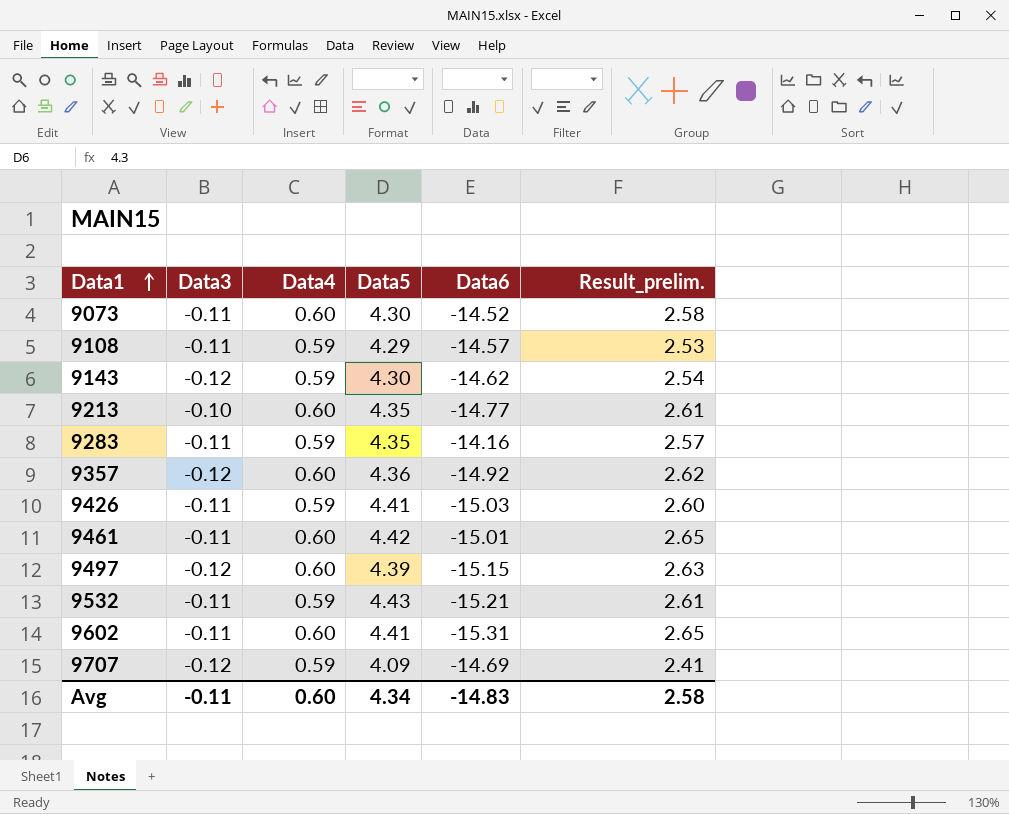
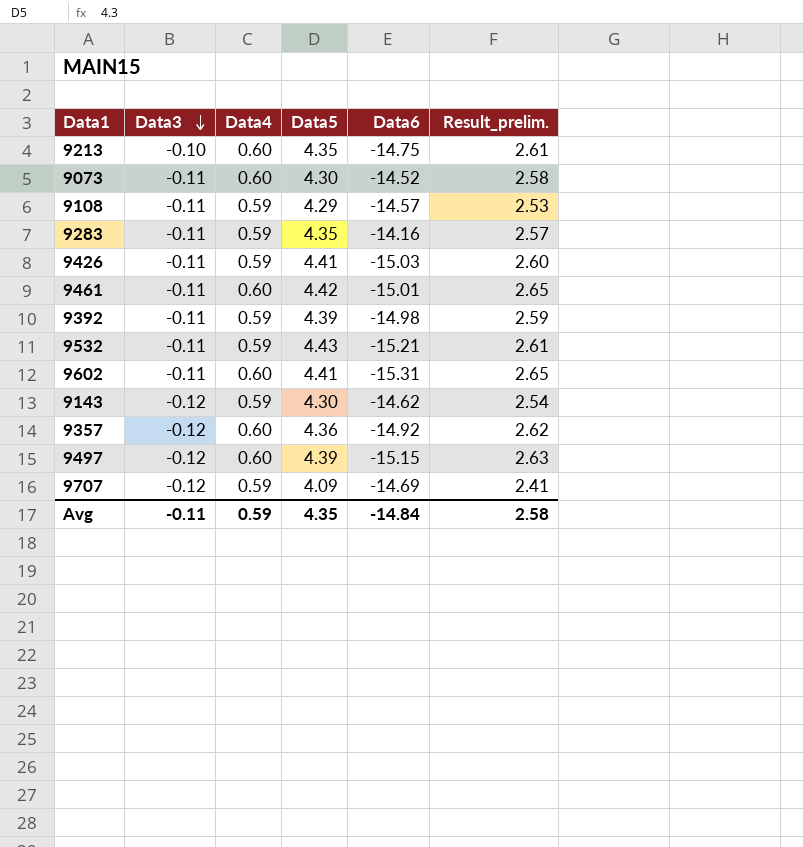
row order: Data1 ascending -> Data3 descending
9213 | Data6: -14.77 -> -14.75
row 9392: none -> -0.11 | 0.59 | 4.39 | -14.98 | 2.59
Avg | Data4: 0.60 -> 0.59
Avg | Data5: 4.34 -> 4.35
Avg | Data6: -14.83 -> -14.84

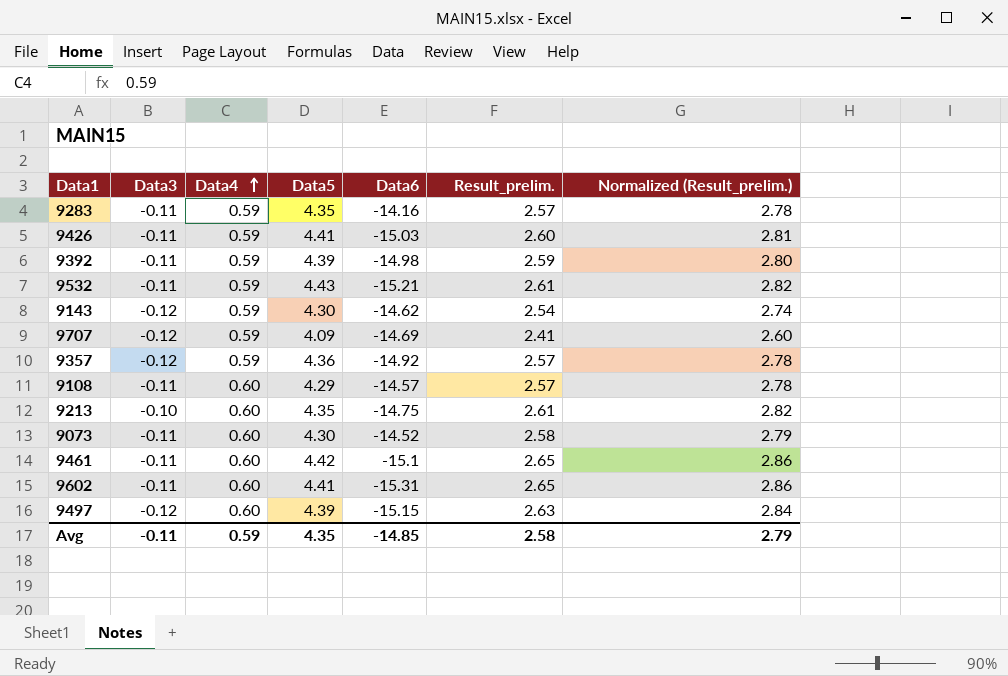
row order: Data3 descending -> Data4 ascending
column Normalized (Result_prelim.) | formula: none -> [Result_prelim.] * 1.08
9357 | Data4: 0.60 -> 0.59
9357 | Result_prelim.: 2.62 -> 2.57
9108 | Data4: 0.59 -> 0.60
9108 | Result_prelim.: 2.53 -> 2.57
9461 | Data6: -15.01 -> -15.1
Avg | Data6: -14.84 -> -14.85

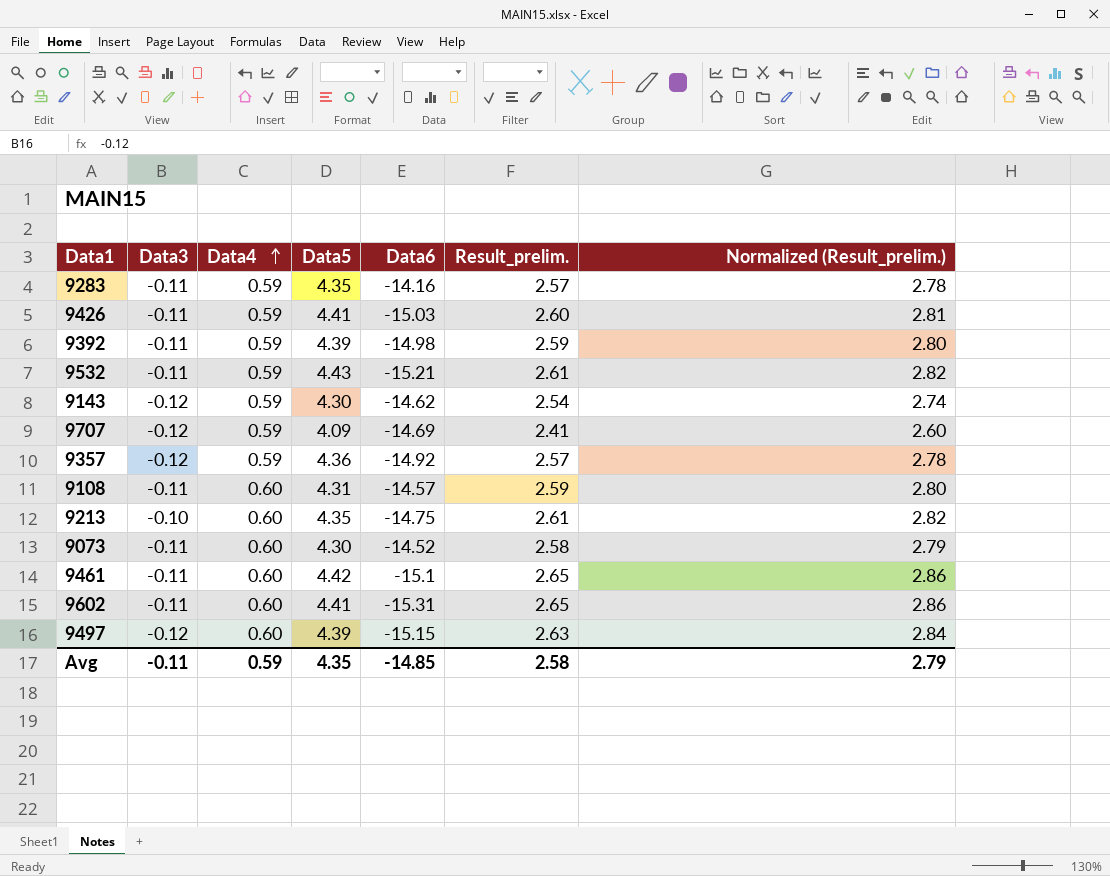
9108 | Data5: 4.29 -> 4.31
9108 | Result_prelim.: 2.57 -> 2.59
9108 | Normalized (Result_prelim.): 2.78 -> 2.80

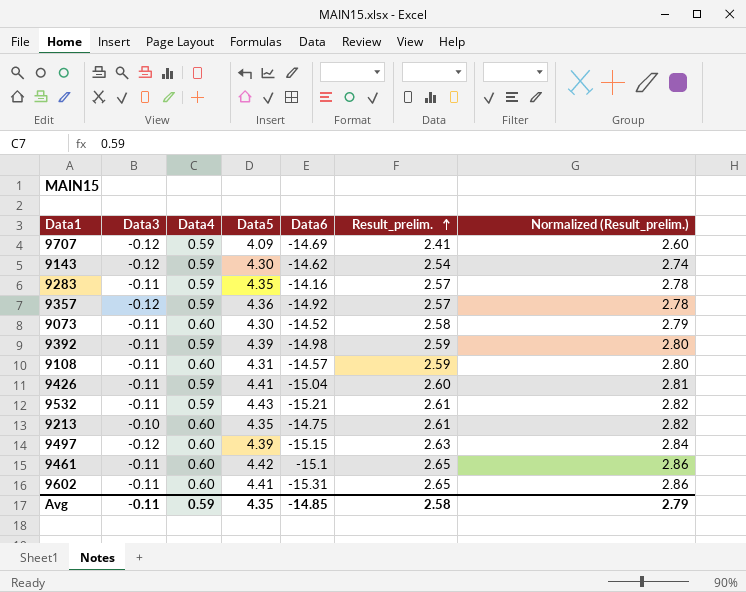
row order: Data4 ascending -> Result_prelim. ascending
9426 | Data6: -15.03 -> -15.04

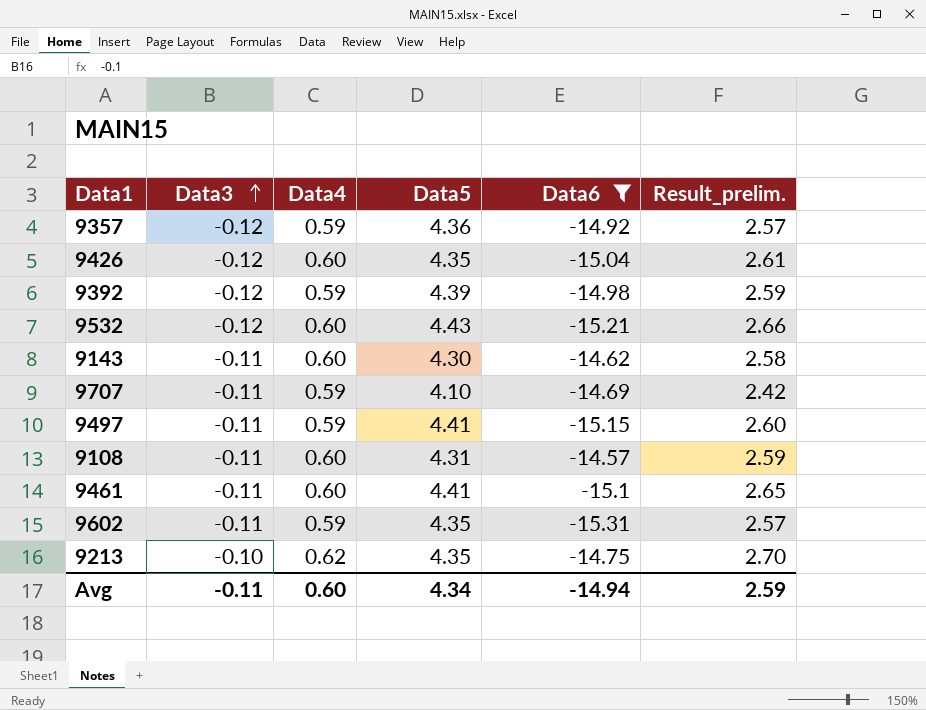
filter: none -> Data6 <= -14.57
row order: Result_prelim. ascending -> Data3 ascending
column Normalized (Result_prelim.) | formula: [Result_prelim.] * 1.08 -> none
9426 | Data3: -0.11 -> -0.12
9426 | Data4: 0.59 -> 0.60
9426 | Data5: 4.41 -> 4.35
9426 | Result_prelim.: 2.60 -> 2.61
9392 | Data3: -0.11 -> -0.12
9532 | Data3: -0.11 -> -0.12
9532 | Data4: 0.59 -> 0.60
9532 | Result_prelim.: 2.61 -> 2.66
9143 | Data3: -0.12 -> -0.11
9143 | Data4: 0.59 -> 0.60
9143 | Result_prelim.: 2.54 -> 2.58
9707 | Data3: -0.12 -> -0.11
9707 | Data5: 4.09 -> 4.10
9707 | Result_prelim.: 2.41 -> 2.42
9497 | Data3: -0.12 -> -0.11
9497 | Data4: 0.60 -> 0.59
9497 | Data5: 4.39 -> 4.41
9497 | Result_prelim.: 2.63 -> 2.60
9461 | Data5: 4.42 -> 4.41
9602 | Data4: 0.60 -> 0.59
9602 | Data5: 4.41 -> 4.35
9602 | Result_prelim.: 2.65 -> 2.57
9213 | Data4: 0.60 -> 0.62
9213 | Result_prelim.: 2.61 -> 2.70
Avg | Data4: 0.59 -> 0.60
Avg | Data5: 4.35 -> 4.34
Avg | Data6: -14.85 -> -14.94
Avg | Result_prelim.: 2.58 -> 2.59

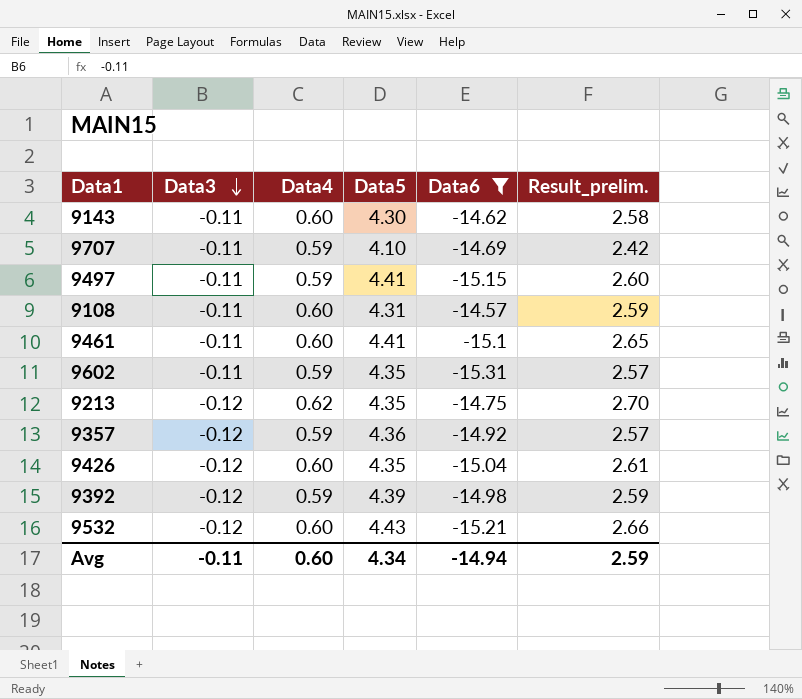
row order: Data3 ascending -> Data3 descending
9213 | Data3: -0.10 -> -0.12

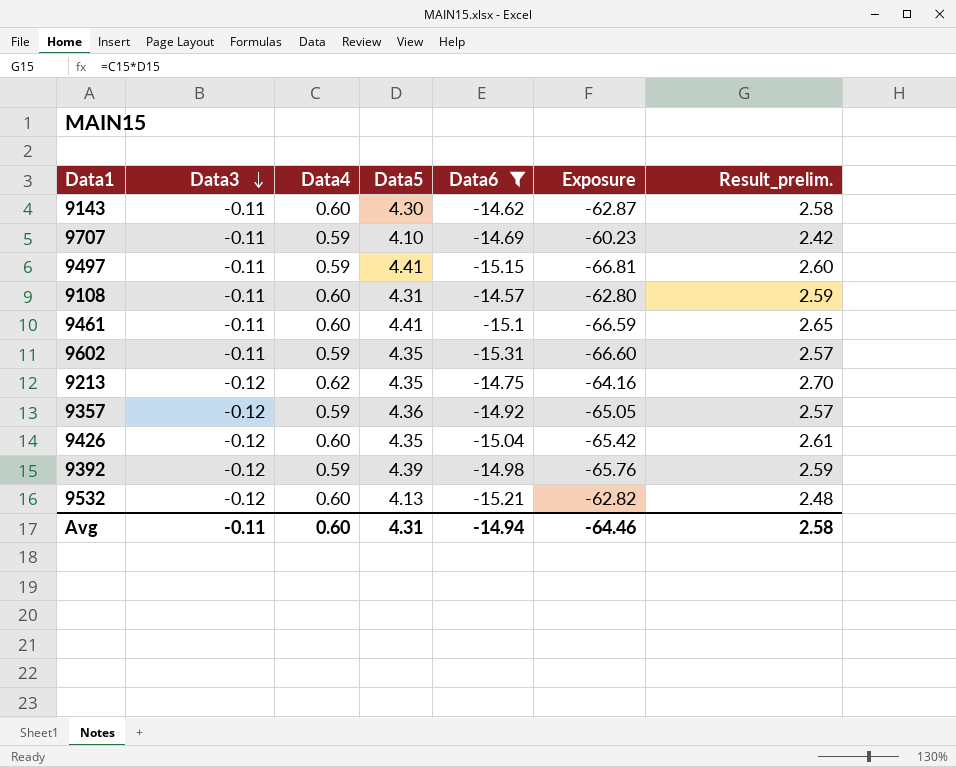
column Exposure | formula: none -> [Data5] * [Data6]
9532 | Data5: 4.43 -> 4.13
9532 | Result_prelim.: 2.66 -> 2.48
Avg | Data5: 4.34 -> 4.31
Avg | Result_prelim.: 2.59 -> 2.58

